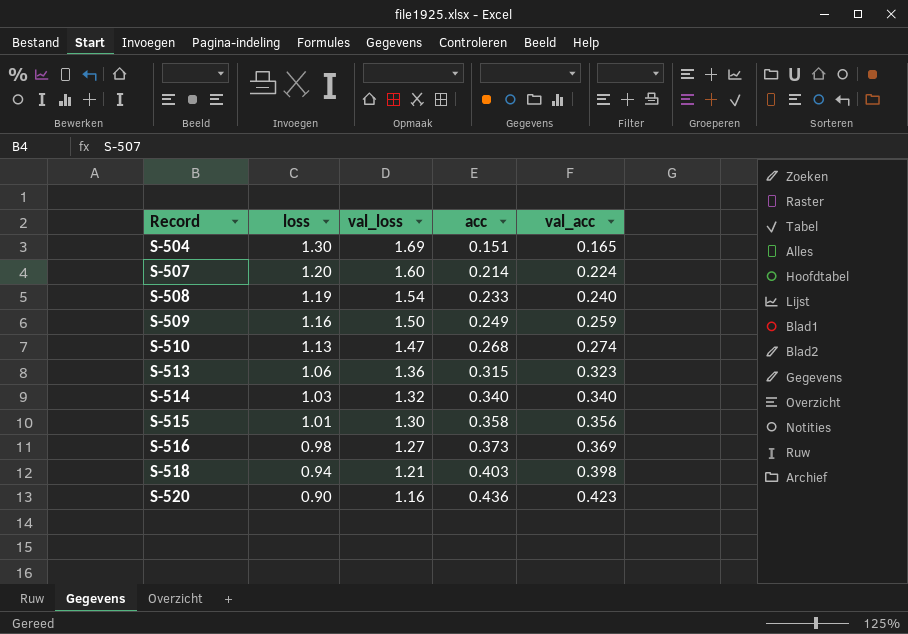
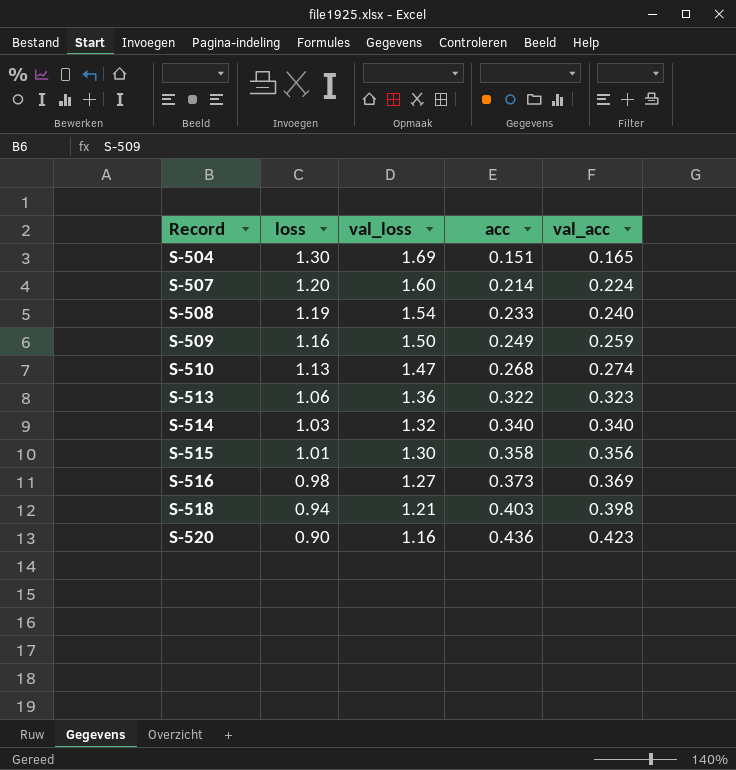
S-513 | acc: 0.315 -> 0.322

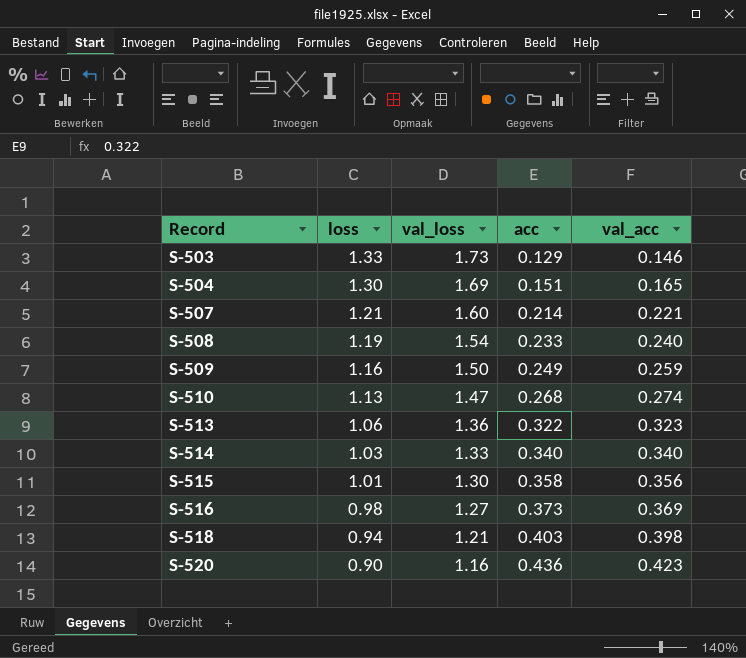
row S-503: none -> 1.33 | 1.73 | 0.129 | 0.146
S-507 | loss: 1.20 -> 1.21
S-507 | val_acc: 0.224 -> 0.221
S-514 | val_loss: 1.32 -> 1.33

